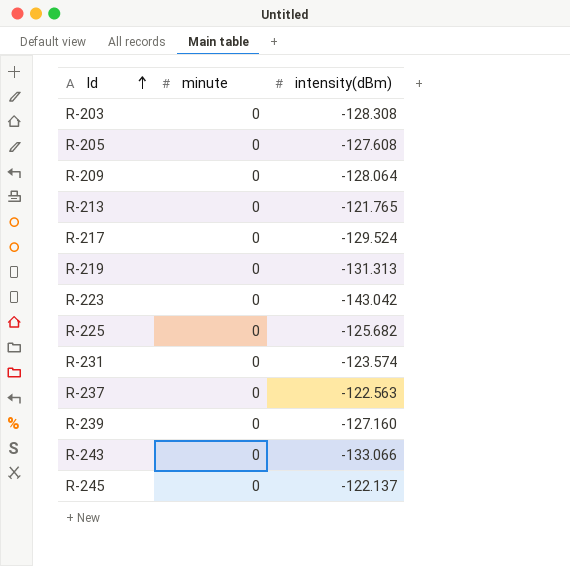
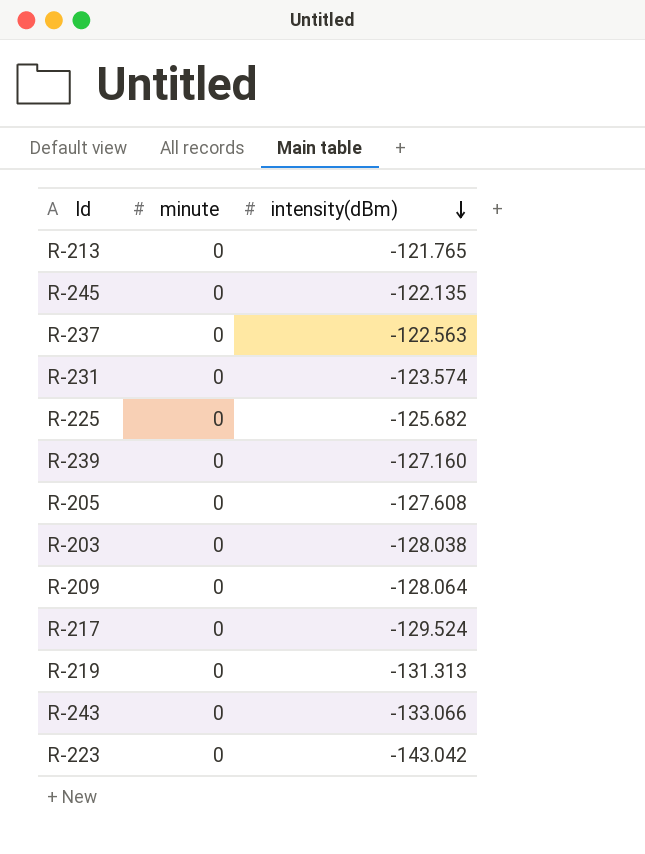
row order: Id ascending -> intensity(dBm) descending
R-245 | intensity(dBm): -122.137 -> -122.135
R-203 | intensity(dBm): -128.308 -> -128.038

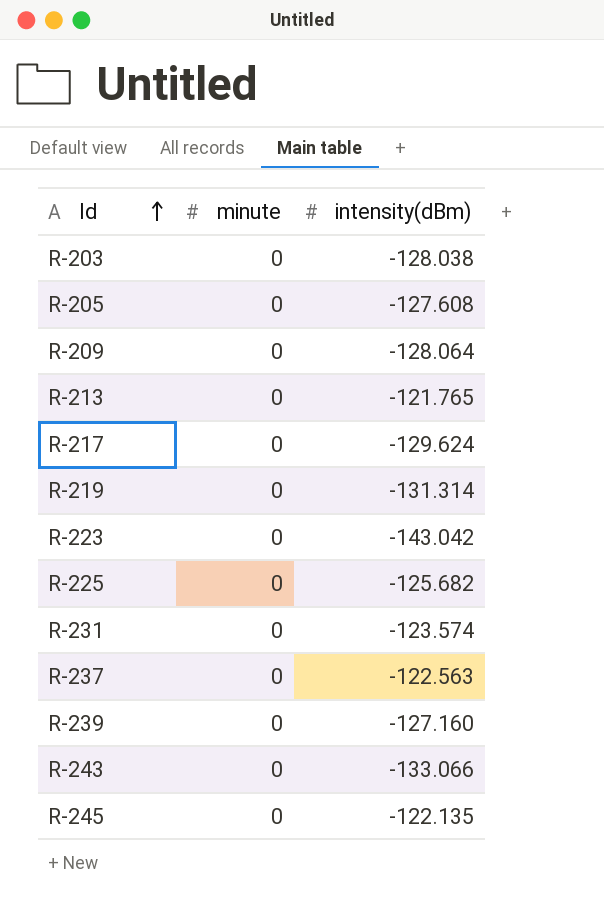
row order: intensity(dBm) descending -> Id ascending
R-217 | intensity(dBm): -129.524 -> -129.624
R-219 | intensity(dBm): -131.313 -> -131.314

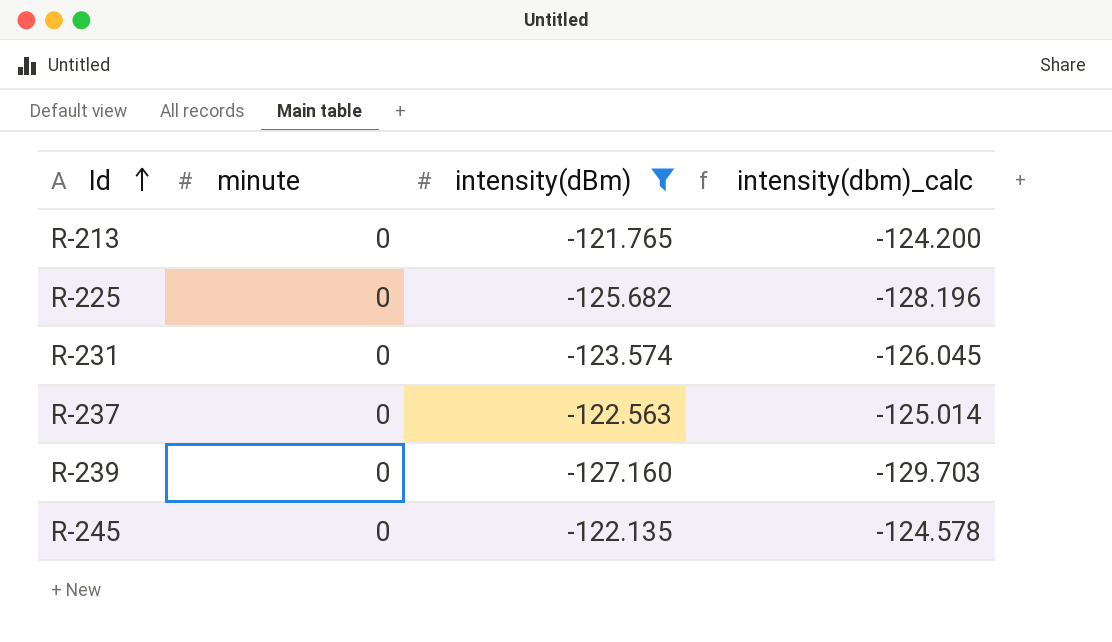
filter: none -> intensity(dBm) >= -127.160
column intensity(dbm)_calc | formula: none -> [intensity(dBm)] * 1.02

